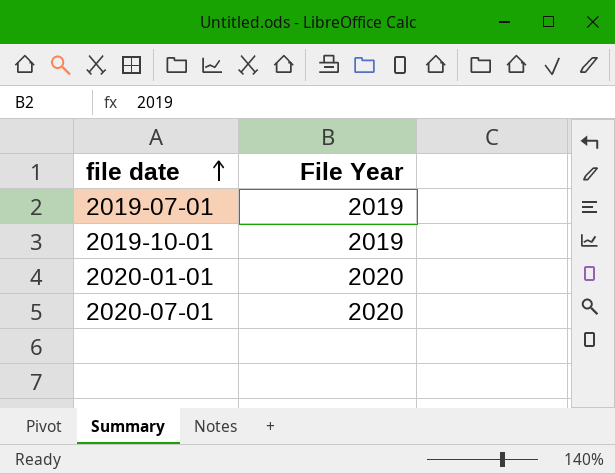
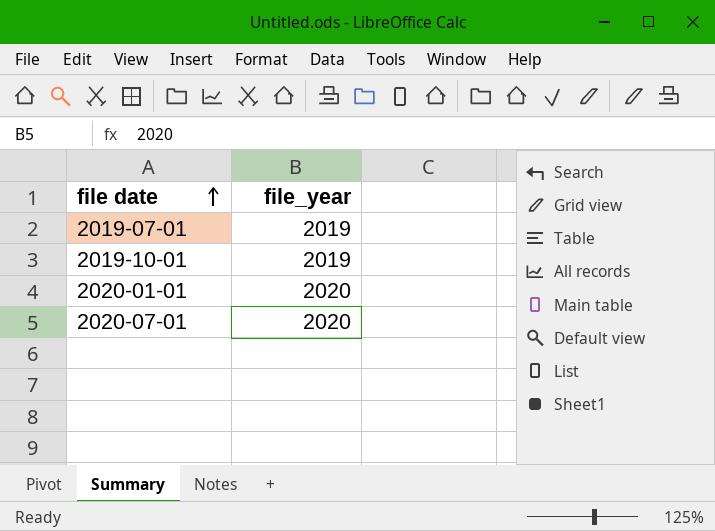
column name: File Year -> file_year

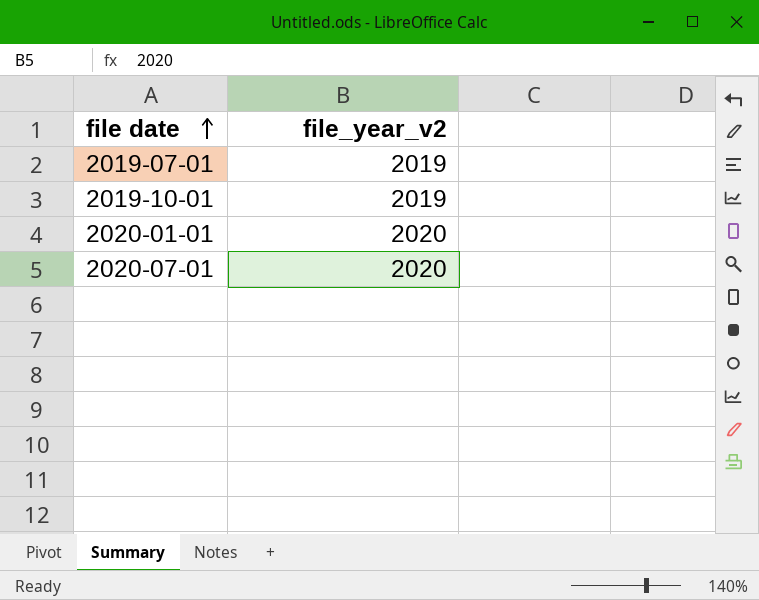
column name: file_year -> file_year_v2

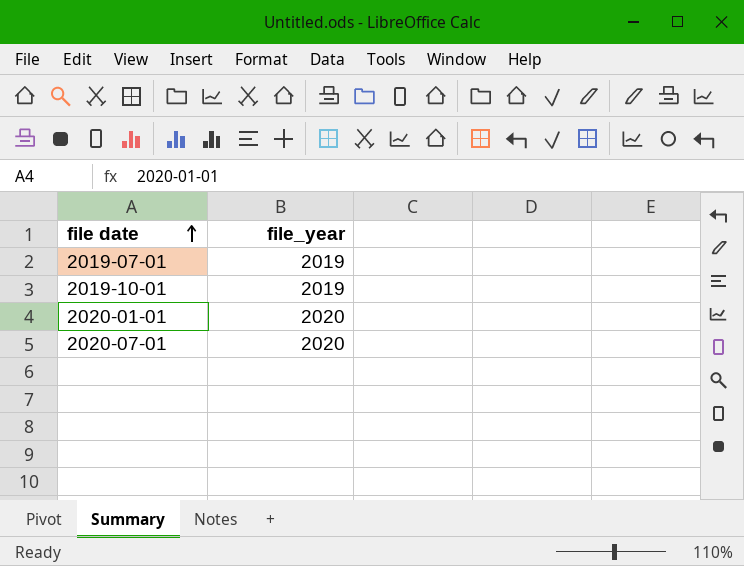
column name: file_year_v2 -> file_year

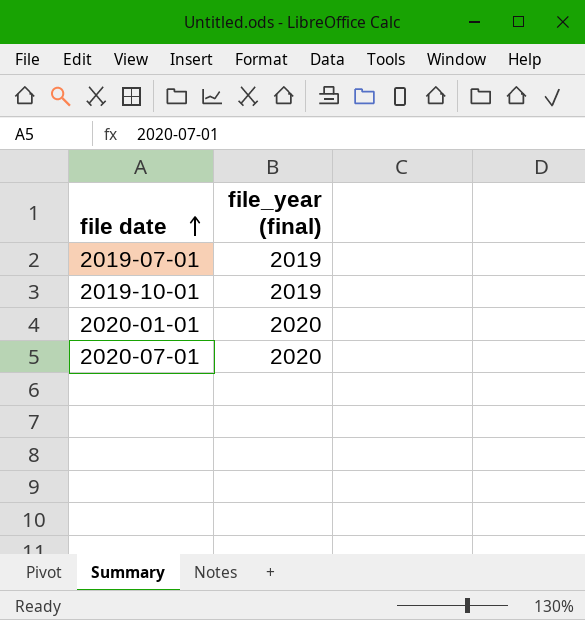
column name: file_year -> file_year (final)

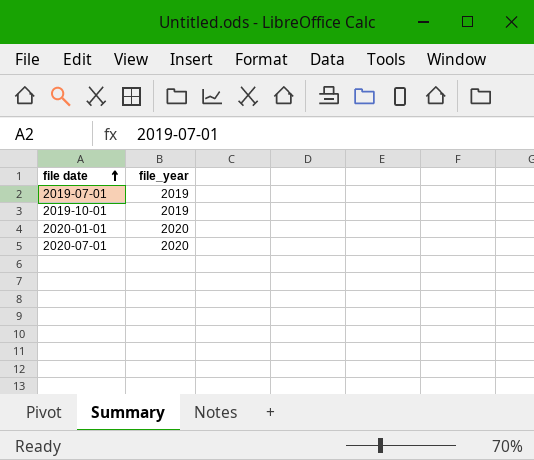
column name: file_year (final) -> file_year

